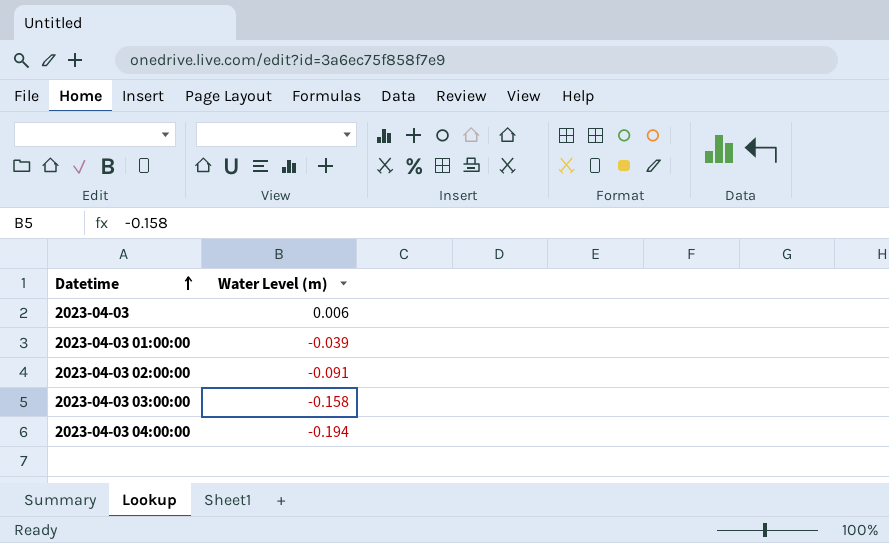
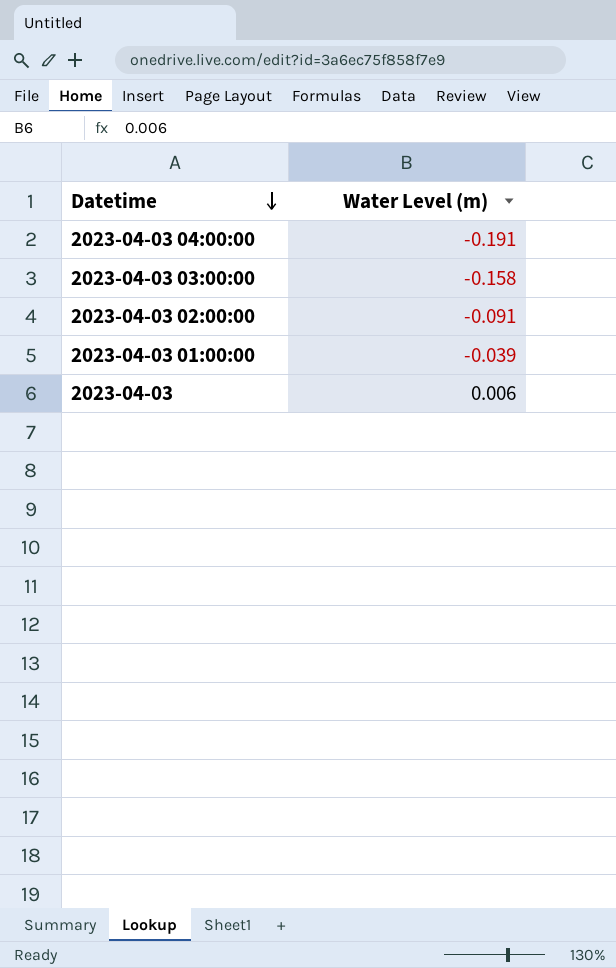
row order: Datetime ascending -> Datetime descending
2023-04-03 04:00:00 | Water Level (m): -0.194 -> -0.191

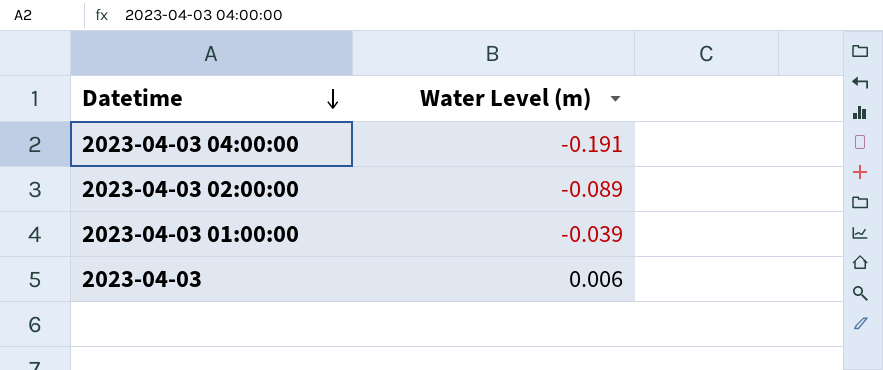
row 2023-04-03 03:00:00: -0.158 -> none
2023-04-03 02:00:00 | Water Level (m): -0.091 -> -0.089

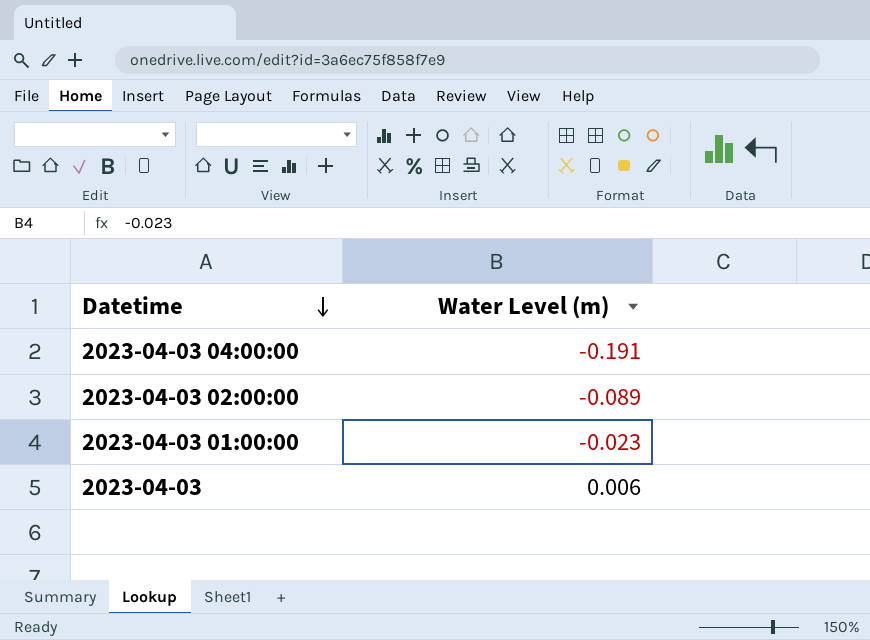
2023-04-03 01:00:00 | Water Level (m): -0.039 -> -0.023

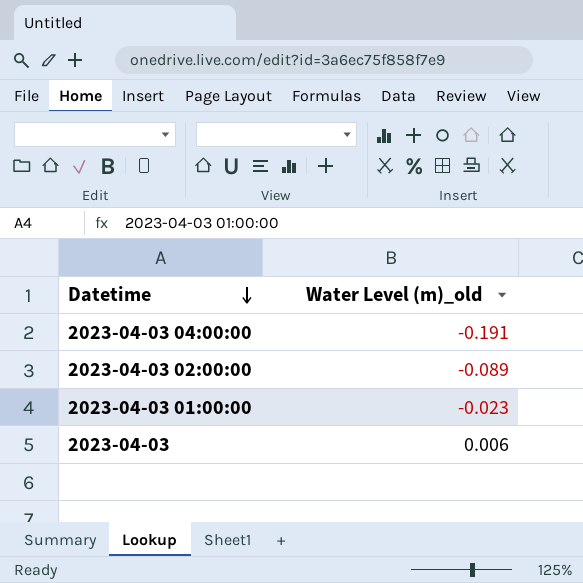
column name: Water Level (m) -> Water Level (m)_old

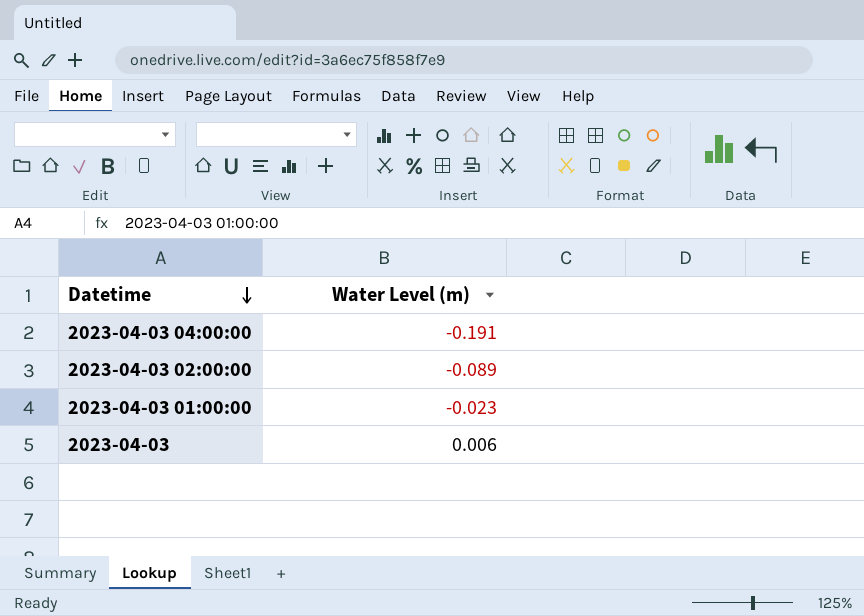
column name: Water Level (m)_old -> Water Level (m)

